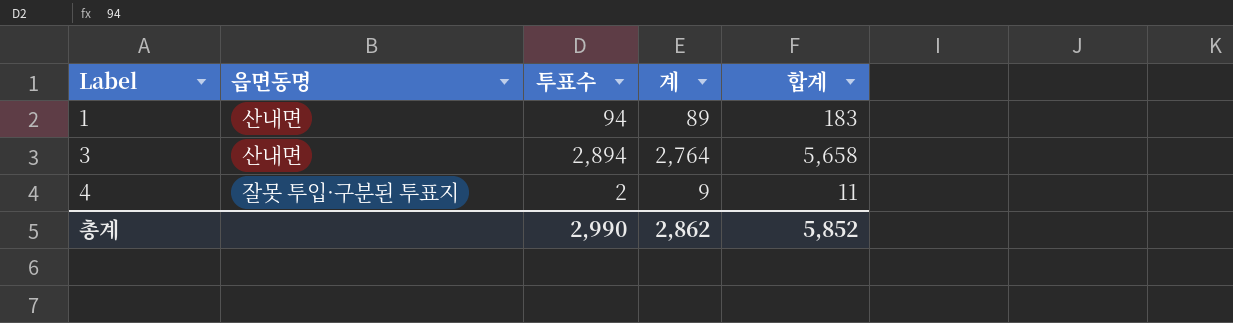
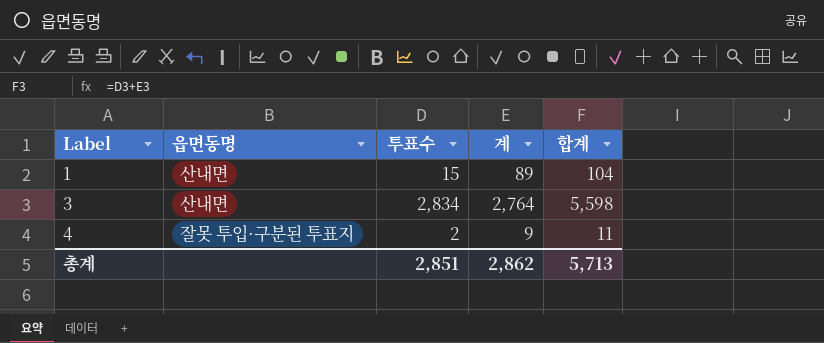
1 | 투표수: 94 -> 15
1 | 합계: 183 -> 104
3 | 투표수: 2,894 -> 2,834
3 | 합계: 5,658 -> 5,598
총계 | 투표수: 2,990 -> 2,851
총계 | 합계: 5,852 -> 5,713

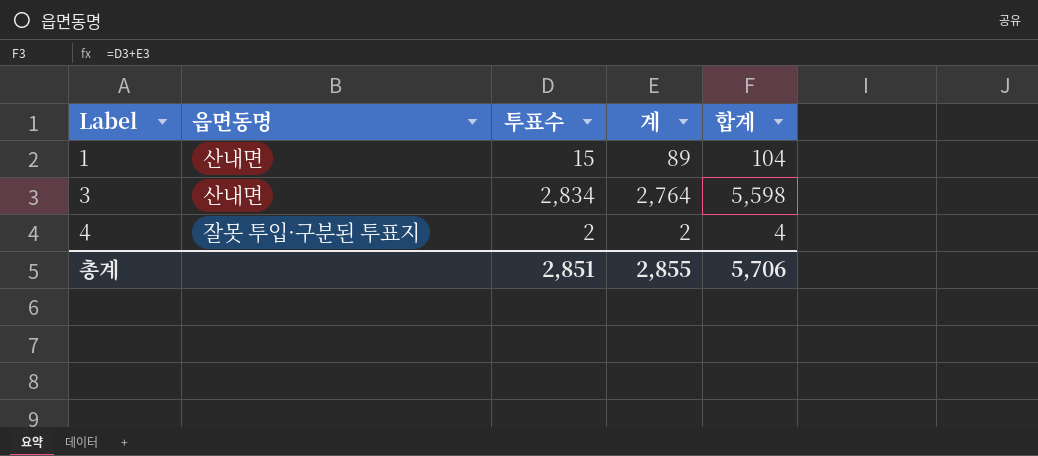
4 | 계: 9 -> 2
4 | 합계: 11 -> 4
총계 | 계: 2,862 -> 2,855
총계 | 합계: 5,713 -> 5,706

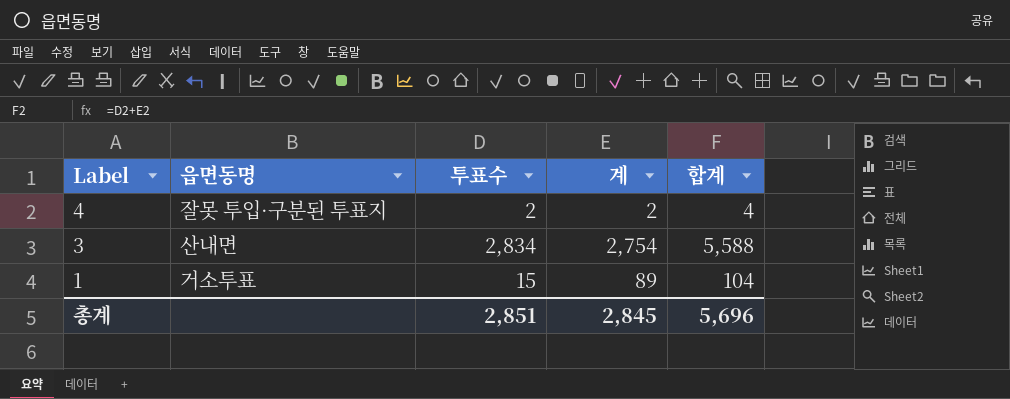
row order: Label ascending -> Label descending
3 | 계: 2,764 -> 2,754
3 | 합계: 5,598 -> 5,588
1 | 읍면동명: 산내면 -> 거소투표
총계 | 계: 2,855 -> 2,845
총계 | 합계: 5,706 -> 5,696

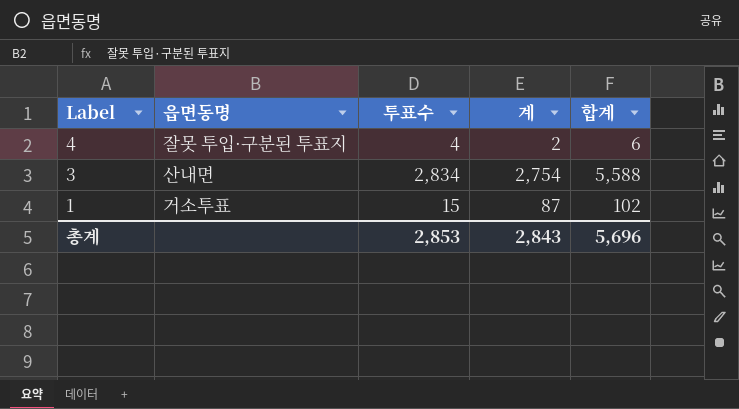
4 | 투표수: 2 -> 4
4 | 합계: 4 -> 6
1 | 계: 89 -> 87
1 | 합계: 104 -> 102
총계 | 투표수: 2,851 -> 2,853
총계 | 계: 2,845 -> 2,843

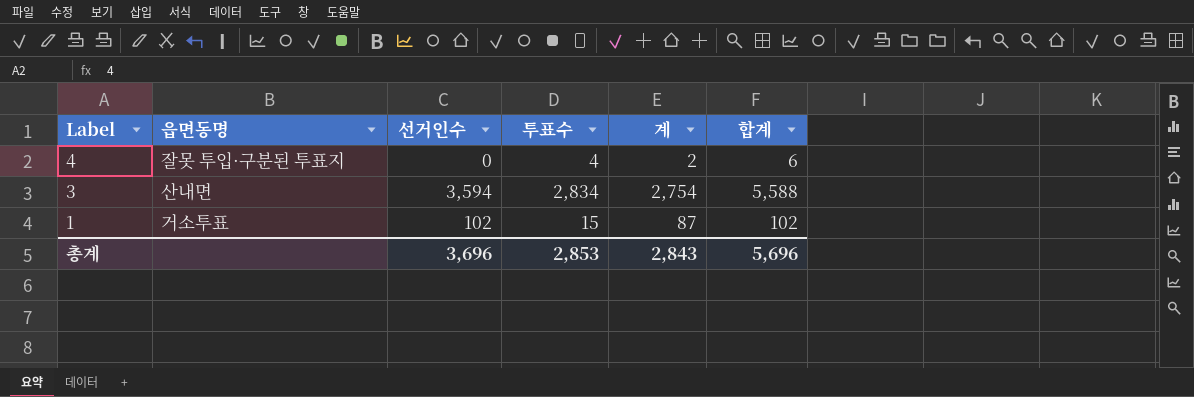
column 선거인수 | position: none -> 3

